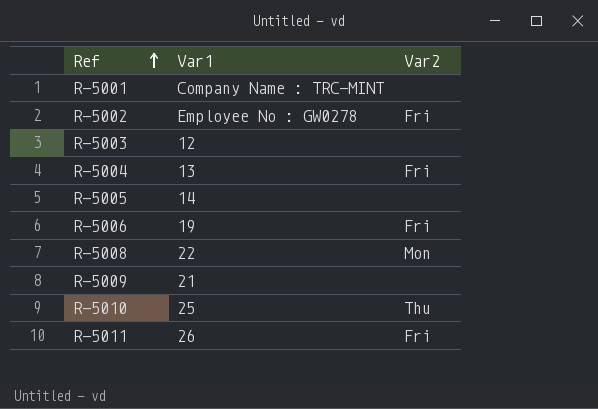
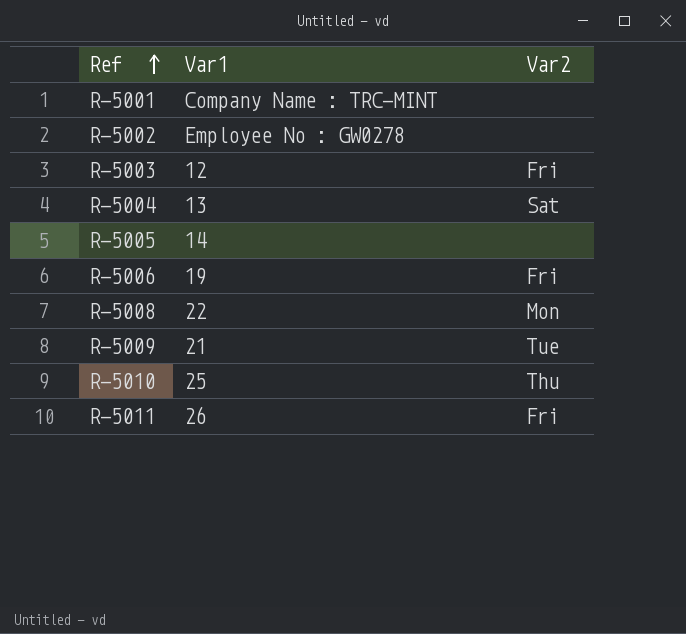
R-5002 | Var2: Fri -> none
R-5003 | Var2: none -> Fri
R-5004 | Var2: Fri -> Sat
R-5009 | Var2: none -> Tue

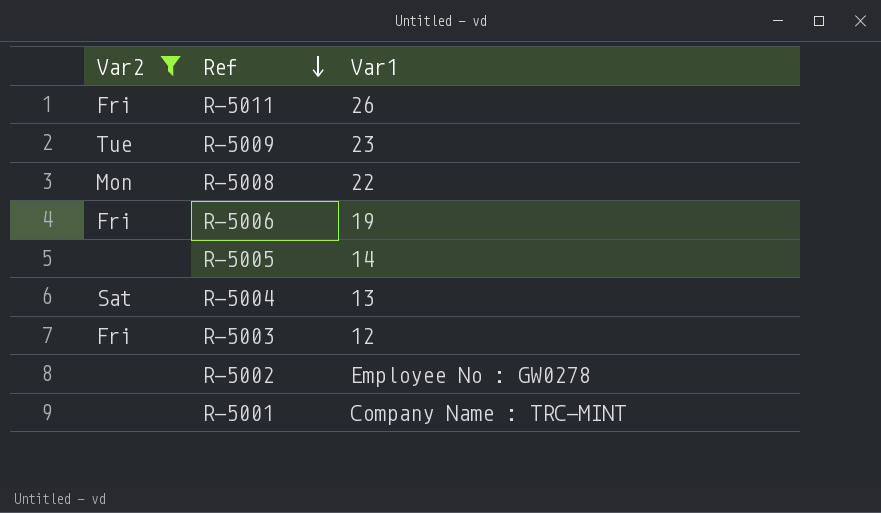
filter: none -> Var2 != Thu
row order: Ref ascending -> Ref descending
column Var2 | position: 3 -> 1
R-5009 | Var1: 21 -> 23

